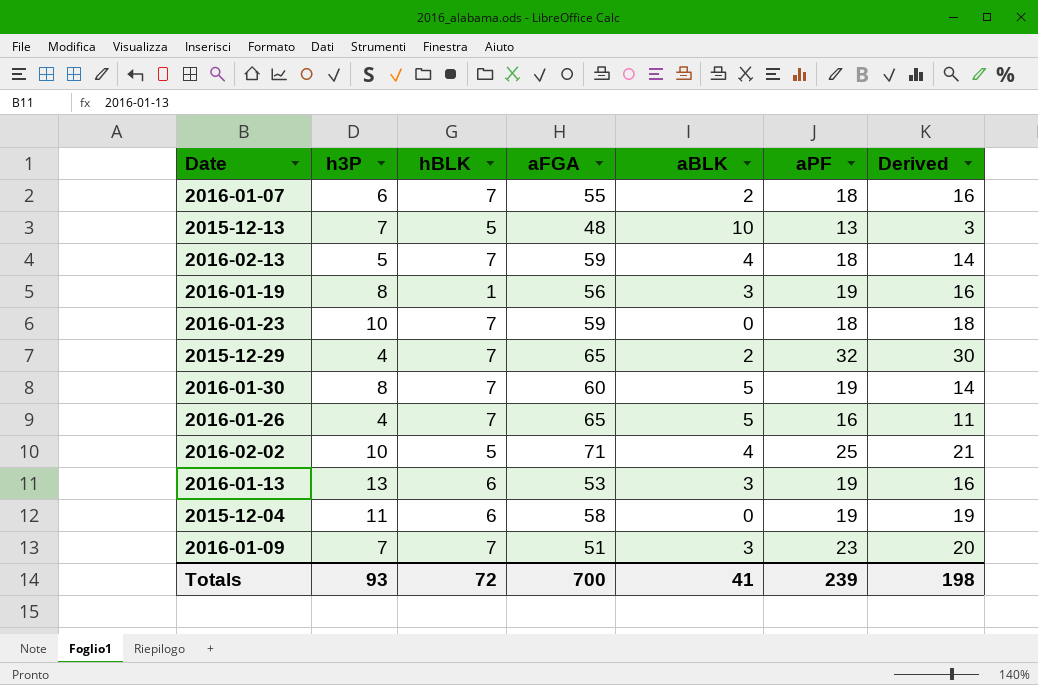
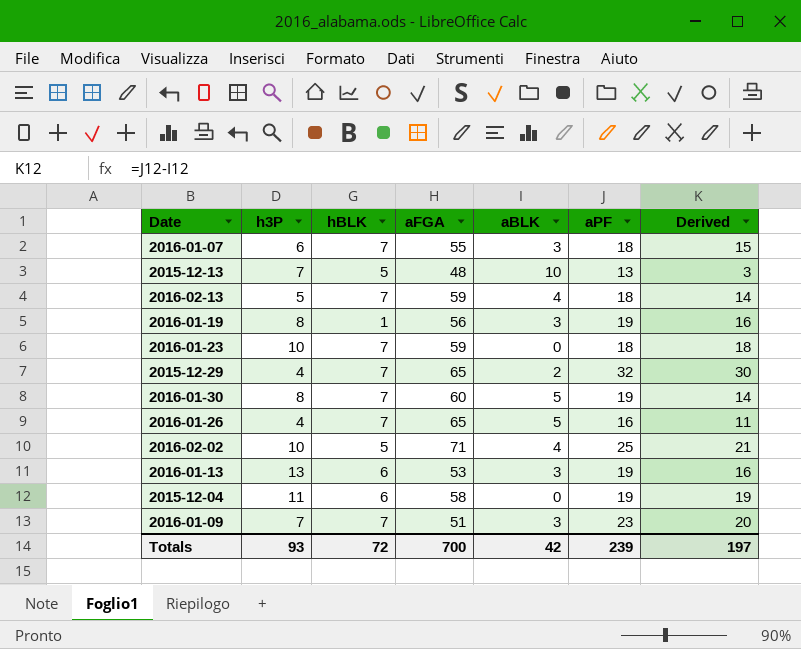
2016-01-07 | aBLK: 2 -> 3
2016-01-07 | Derived: 16 -> 15
Totals | aBLK: 41 -> 42
Totals | Derived: 198 -> 197

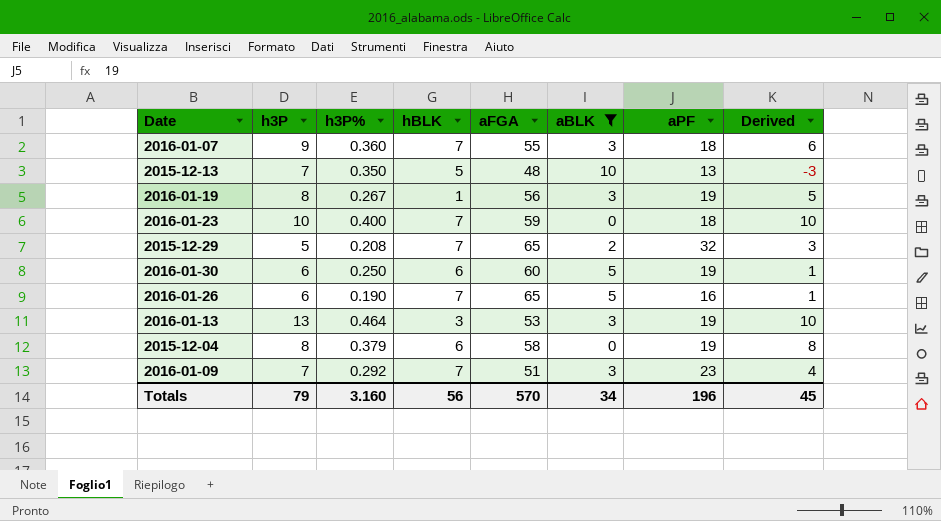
filter: none -> aBLK != 4
column h3P% | position: none -> 3
column Derived | formula: [aPF] - [aBLK] -> [h3P] - [aBLK]
2016-01-07 | h3P: 6 -> 9
2015-12-29 | h3P: 4 -> 5
2016-01-30 | h3P: 8 -> 6
2016-01-30 | hBLK: 7 -> 6
2016-01-26 | h3P: 4 -> 6
2016-01-13 | hBLK: 6 -> 3
2015-12-04 | h3P: 11 -> 8
Totals | h3P: 93 -> 79
Totals | hBLK: 72 -> 56
Totals | aFGA: 700 -> 570
Totals | aBLK: 42 -> 34
Totals | aPF: 239 -> 196
Totals | Derived: 197 -> 45

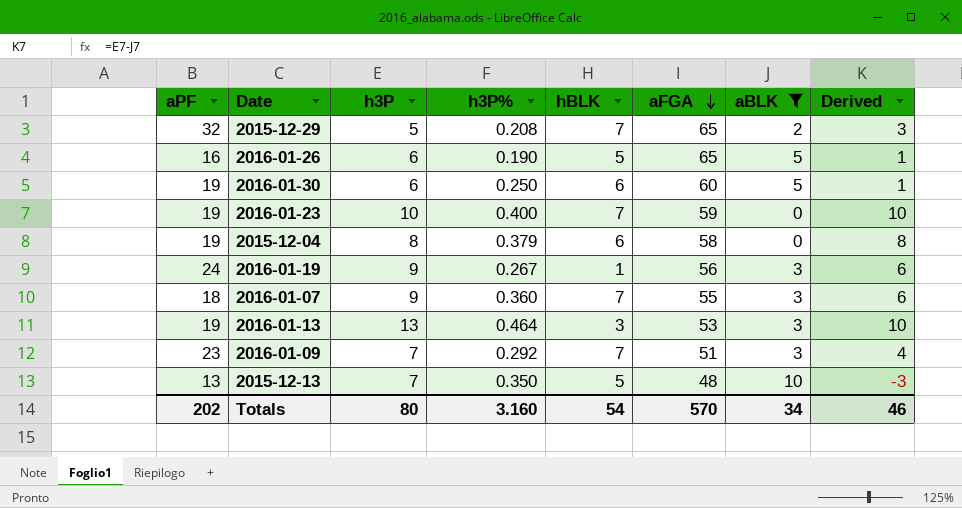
row order: none -> aFGA descending
column aPF | position: 7 -> 1
2016-01-26 | hBLK: 7 -> 5
2016-01-23 | aPF: 18 -> 19
2016-01-19 | aPF: 19 -> 24
2016-01-19 | h3P: 8 -> 9
2016-01-19 | Derived: 5 -> 6
Totals | aPF: 196 -> 202
Totals | h3P: 79 -> 80
Totals | hBLK: 56 -> 54
Totals | Derived: 45 -> 46

